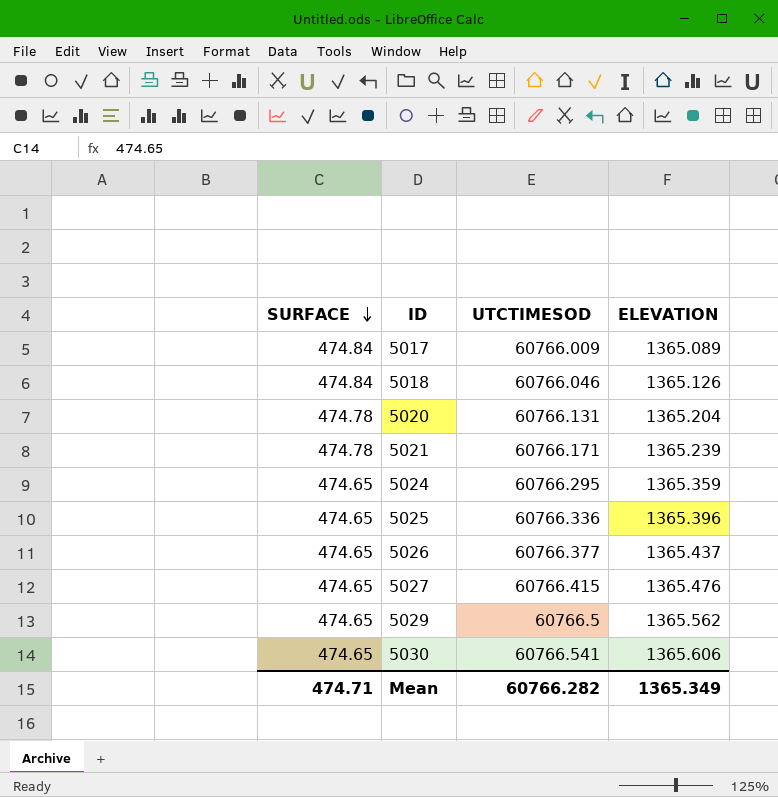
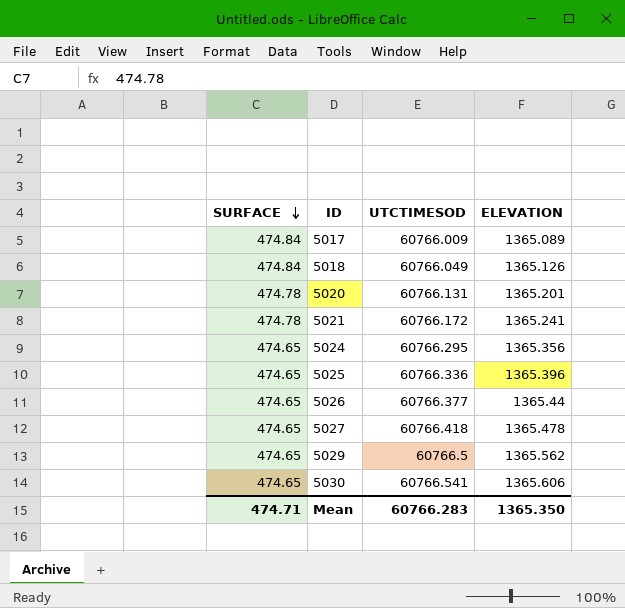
5018 | UTCTIMESOD: 60766.046 -> 60766.049
5020 | ELEVATION: 1365.204 -> 1365.201
5021 | UTCTIMESOD: 60766.171 -> 60766.172
5021 | ELEVATION: 1365.239 -> 1365.241
5024 | ELEVATION: 1365.359 -> 1365.356
5026 | ELEVATION: 1365.437 -> 1365.44
5027 | UTCTIMESOD: 60766.415 -> 60766.418
5027 | ELEVATION: 1365.476 -> 1365.478
Mean | UTCTIMESOD: 60766.282 -> 60766.283
Mean | ELEVATION: 1365.349 -> 1365.350

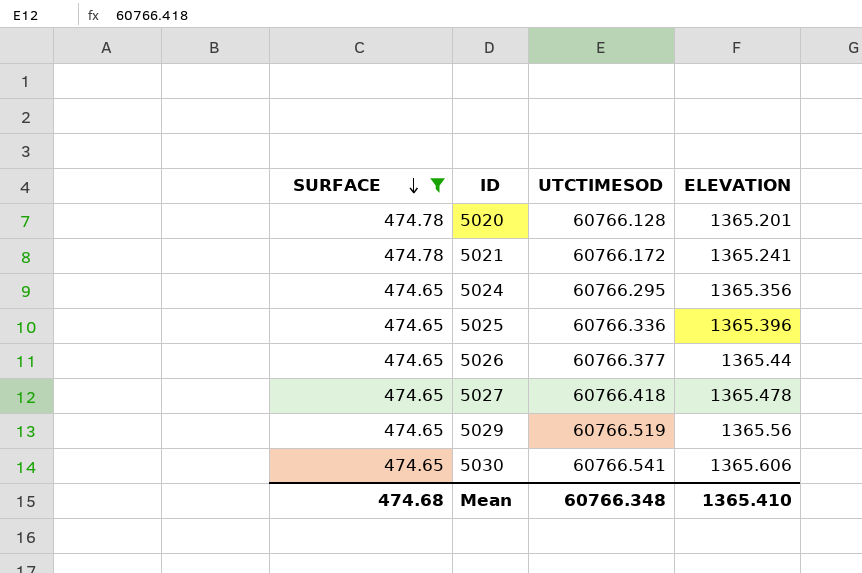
filter: none -> SURFACE != 474.84
5020 | UTCTIMESOD: 60766.131 -> 60766.128
5029 | UTCTIMESOD: 60766.5 -> 60766.519
5029 | ELEVATION: 1365.562 -> 1365.56
Mean | SURFACE: 474.71 -> 474.68
Mean | UTCTIMESOD: 60766.283 -> 60766.348
Mean | ELEVATION: 1365.350 -> 1365.410

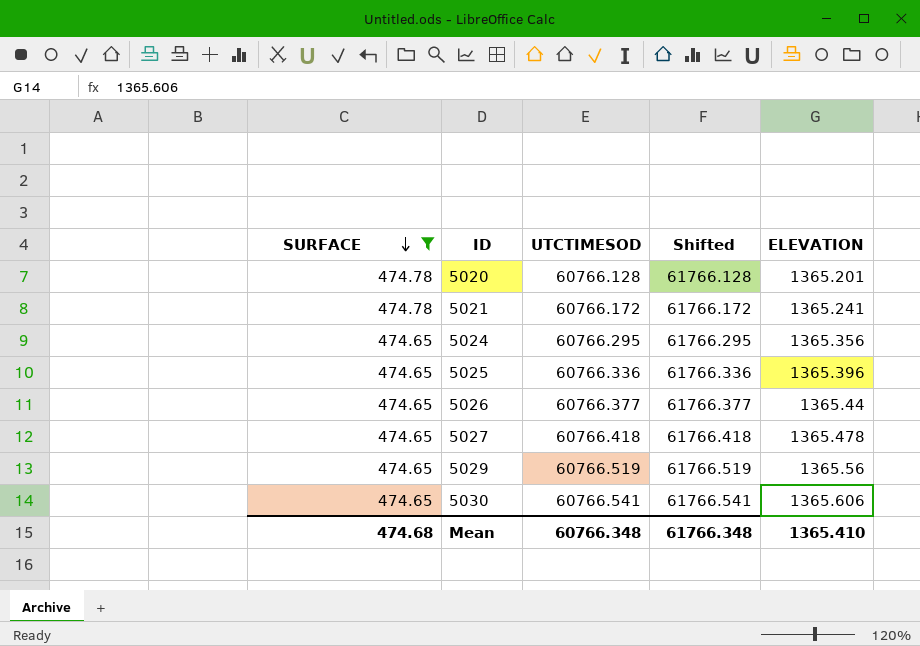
column Shifted | formula: none -> [UTCTIMESOD] + 1000

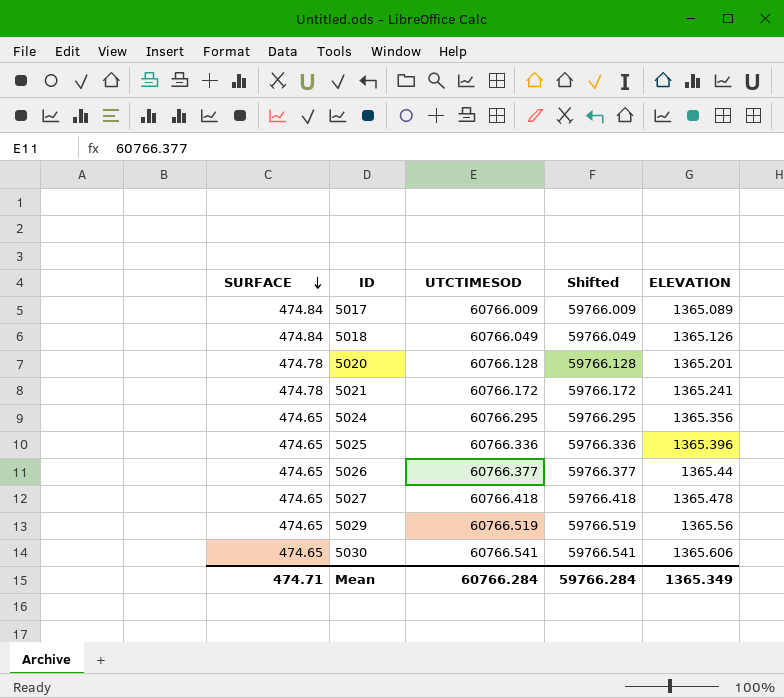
filter: SURFACE != 474.84 -> none
column Shifted | formula: [UTCTIMESOD] + 1000 -> [UTCTIMESOD] - 1000
Mean | SURFACE: 474.68 -> 474.71
Mean | UTCTIMESOD: 60766.348 -> 60766.284
Mean | Shifted: 61766.348 -> 59766.284
Mean | ELEVATION: 1365.410 -> 1365.349

